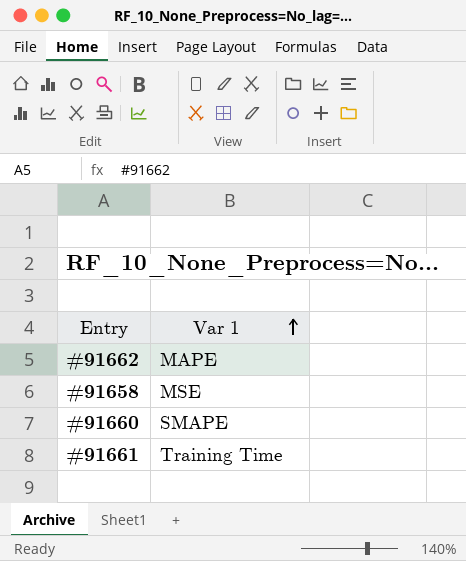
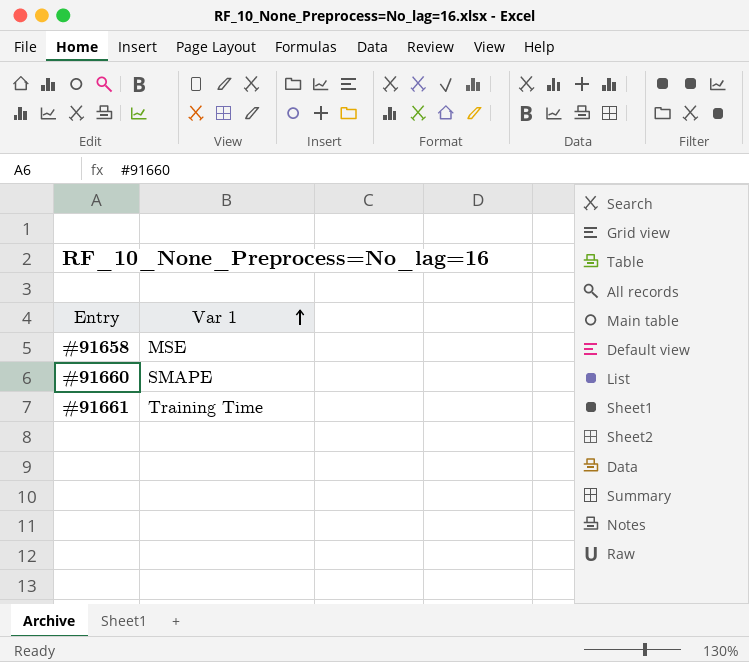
row #91662: MAPE -> none

